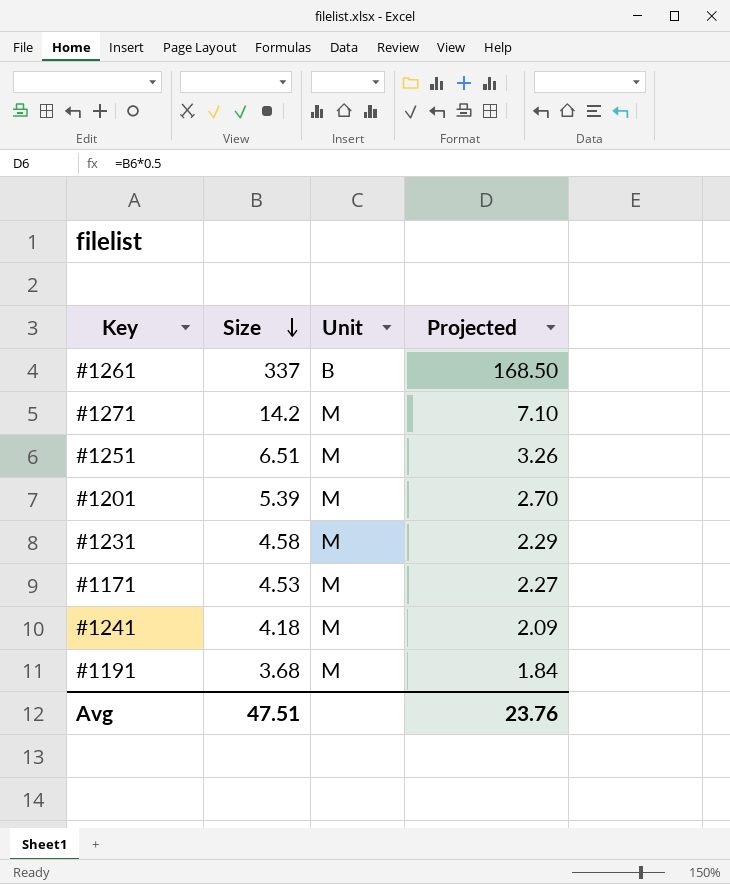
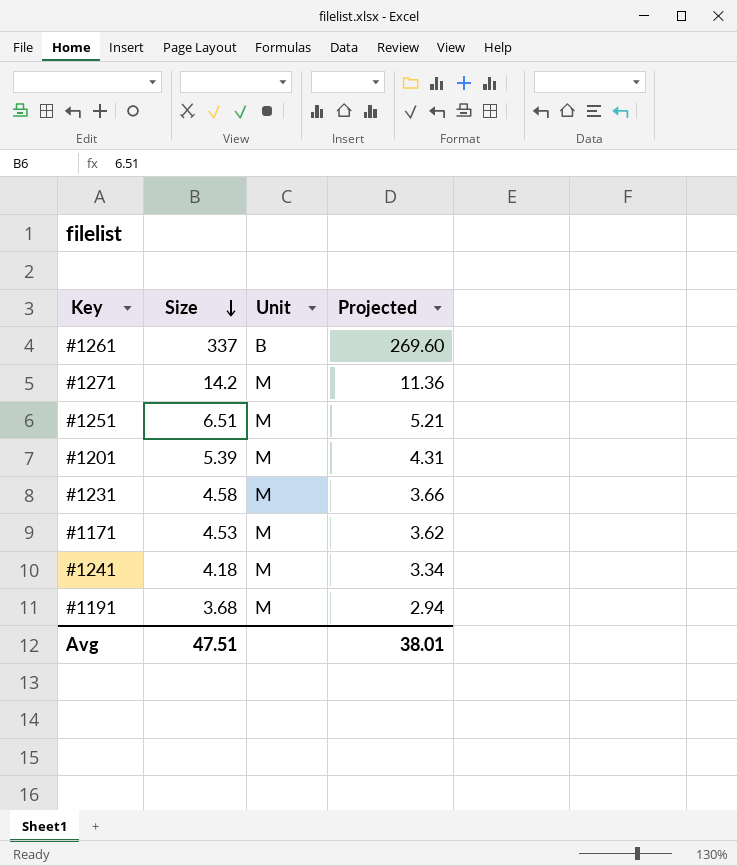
column Projected | formula: [Size] * 0.5 -> [Size] * 0.8
Avg | Projected: 23.76 -> 38.01

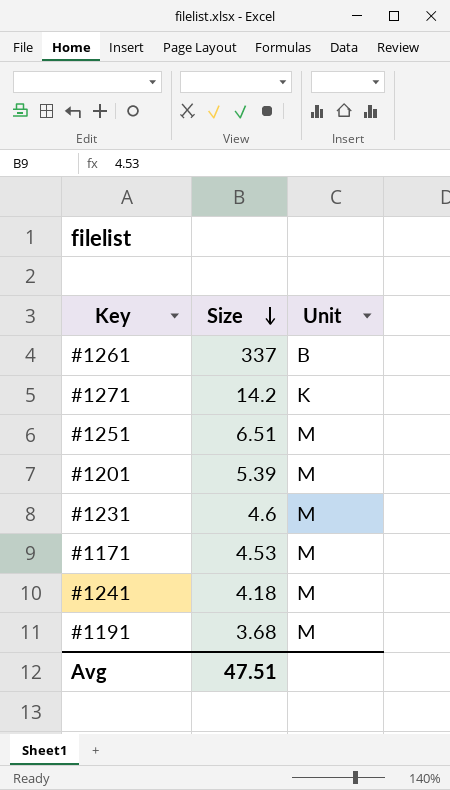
column Projected | formula: [Size] * 0.8 -> none
#1271 | Unit: M -> K
#1231 | Size: 4.58 -> 4.6

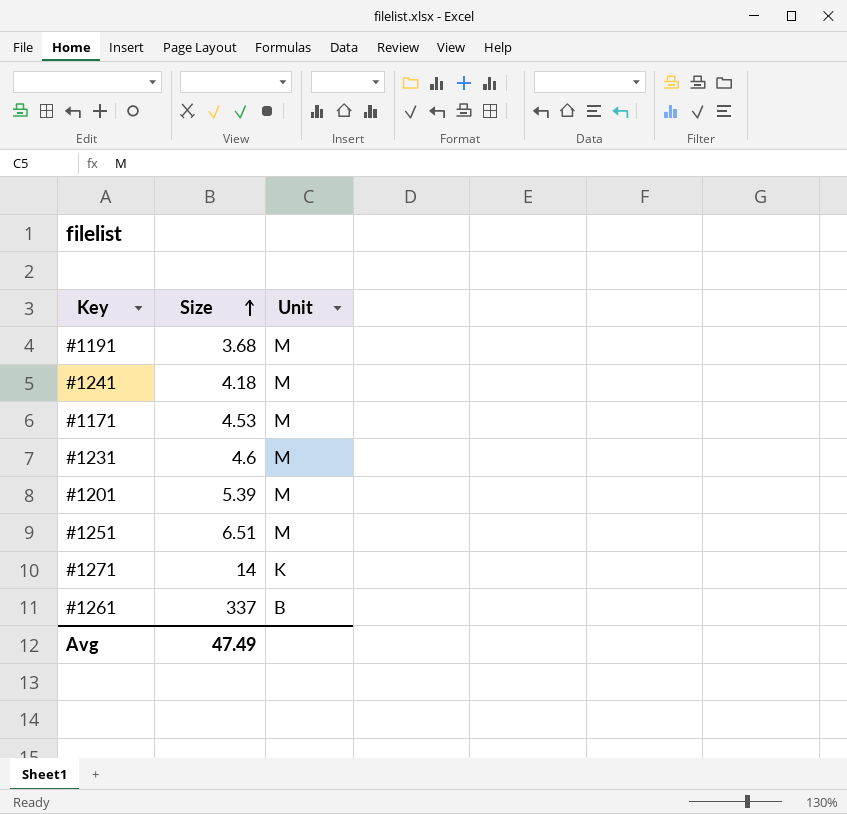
row order: Size descending -> Size ascending
#1271 | Size: 14.2 -> 14
Avg | Size: 47.51 -> 47.49

